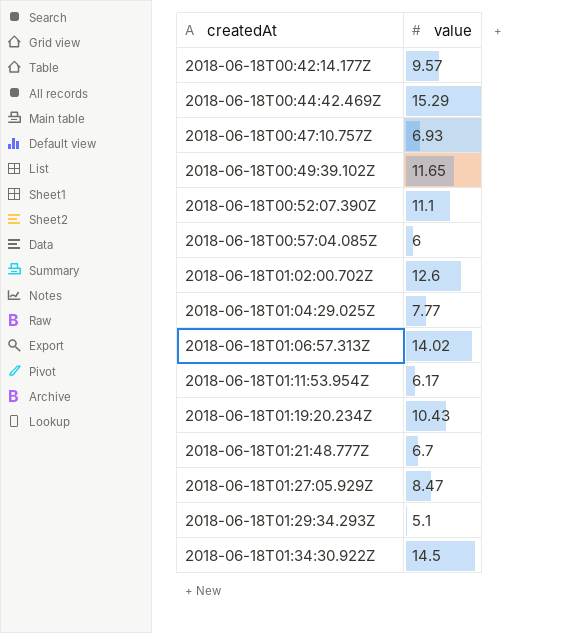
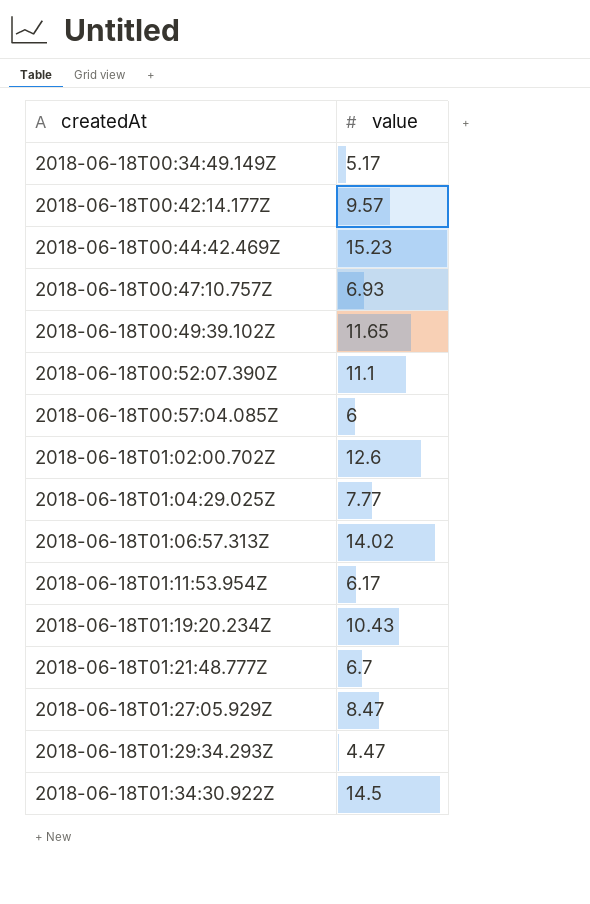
row 2018-06-18T00:34:49.149Z: none -> 5.17
2018-06-18T00:44:42.469Z | value: 15.29 -> 15.23
2018-06-18T01:29:34.293Z | value: 5.1 -> 4.47

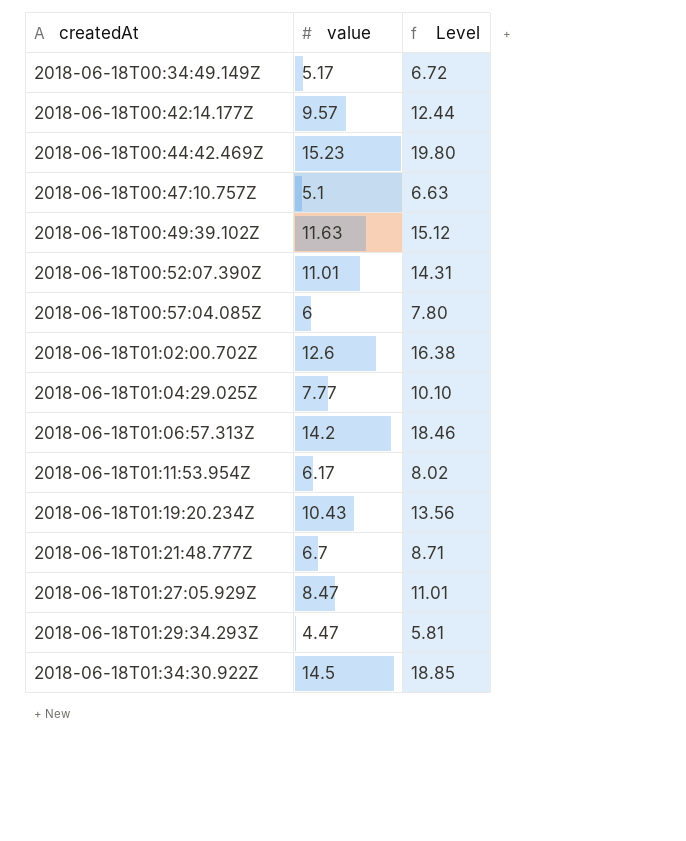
column Level | formula: none -> [value] * 1.3
2018-06-18T00:47:10.757Z | value: 6.93 -> 5.1
2018-06-18T00:49:39.102Z | value: 11.65 -> 11.63
2018-06-18T00:52:07.390Z | value: 11.1 -> 11.01
2018-06-18T01:06:57.313Z | value: 14.02 -> 14.2

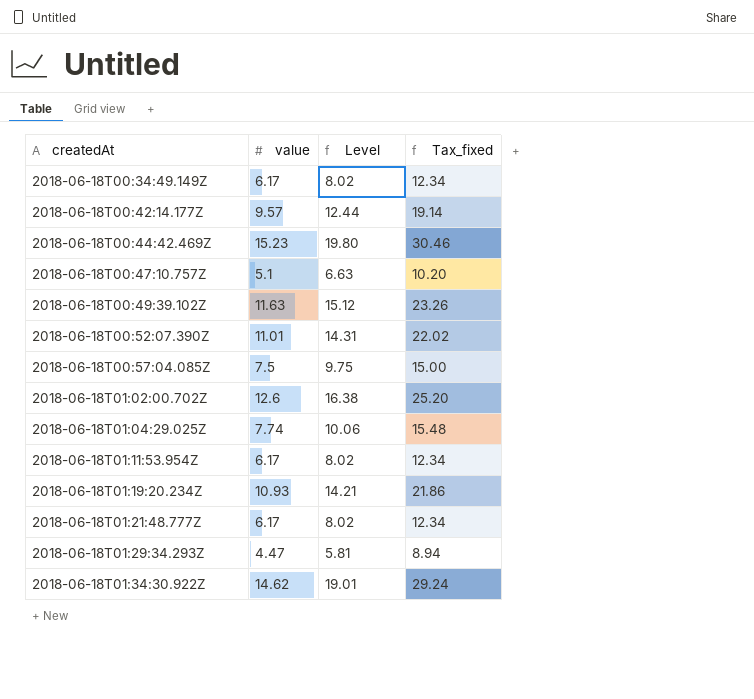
column Tax_fixed | formula: none -> [value] * 2
row 2018-06-18T01:06:57.313Z: 14.2 | 18.46 -> none
row 2018-06-18T01:27:05.929Z: 8.47 | 11.01 -> none
2018-06-18T00:34:49.149Z | value: 5.17 -> 6.17
2018-06-18T00:34:49.149Z | Level: 6.72 -> 8.02
2018-06-18T00:57:04.085Z | value: 6 -> 7.5
2018-06-18T00:57:04.085Z | Level: 7.80 -> 9.75
2018-06-18T01:04:29.025Z | value: 7.77 -> 7.74
2018-06-18T01:04:29.025Z | Level: 10.10 -> 10.06
2018-06-18T01:19:20.234Z | value: 10.43 -> 10.93
2018-06-18T01:19:20.234Z | Level: 13.56 -> 14.21
2018-06-18T01:21:48.777Z | value: 6.7 -> 6.17
2018-06-18T01:21:48.777Z | Level: 8.71 -> 8.02
2018-06-18T01:34:30.922Z | value: 14.5 -> 14.62
2018-06-18T01:34:30.922Z | Level: 18.85 -> 19.01

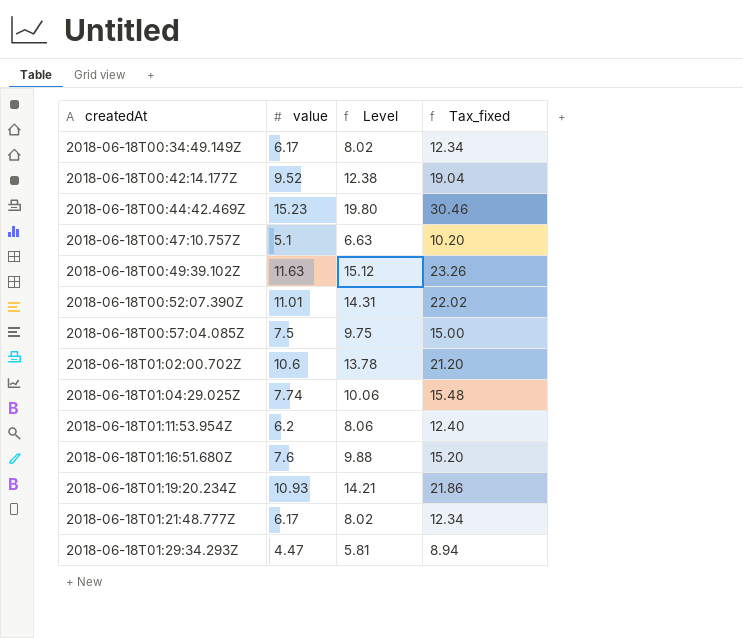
row 2018-06-18T01:34:30.922Z: 14.62 | 19.01 | 29.24 -> none
2018-06-18T00:42:14.177Z | value: 9.57 -> 9.52
2018-06-18T00:42:14.177Z | Level: 12.44 -> 12.38
2018-06-18T00:42:14.177Z | Tax_fixed: 19.14 -> 19.04
2018-06-18T01:02:00.702Z | value: 12.6 -> 10.6
2018-06-18T01:02:00.702Z | Level: 16.38 -> 13.78
2018-06-18T01:02:00.702Z | Tax_fixed: 25.20 -> 21.20
2018-06-18T01:11:53.954Z | value: 6.17 -> 6.2
2018-06-18T01:11:53.954Z | Level: 8.02 -> 8.06
2018-06-18T01:11:53.954Z | Tax_fixed: 12.34 -> 12.40
row 2018-06-18T01:16:51.680Z: none -> 7.6 | 9.88 | 15.20

